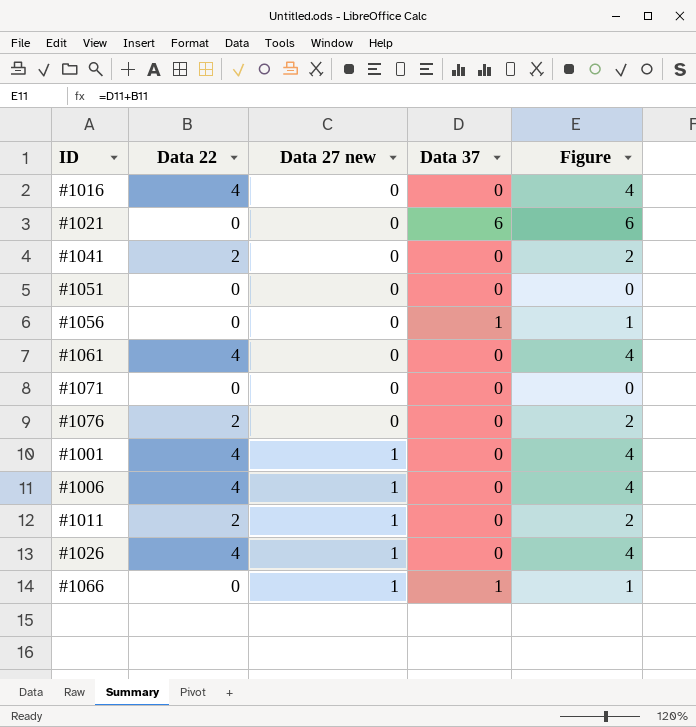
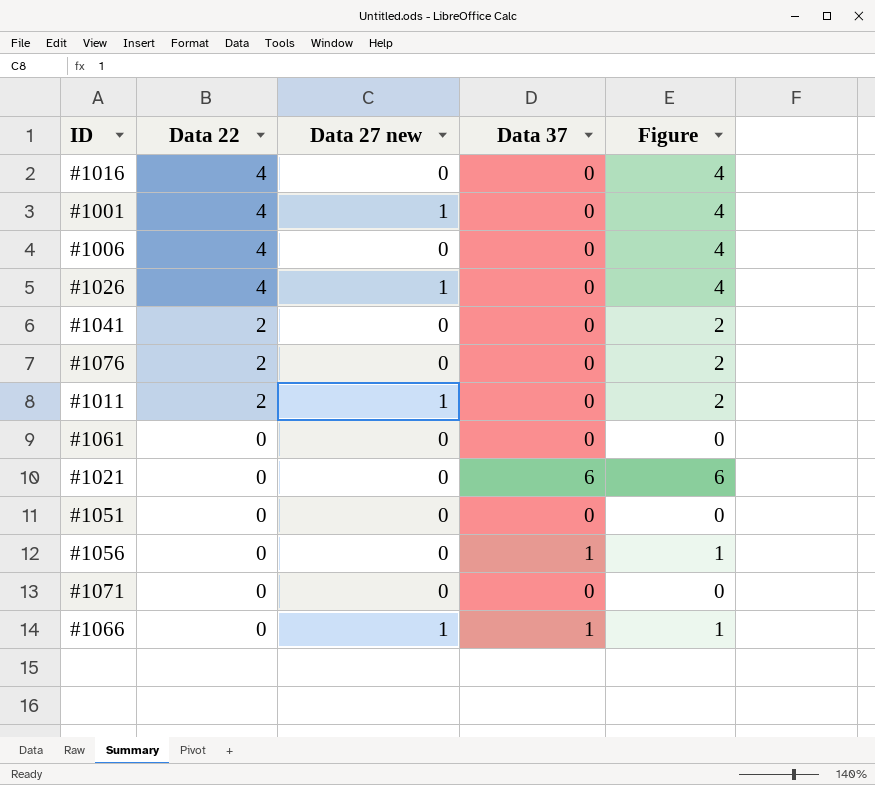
row order: Data 27 new ascending -> Data 22 descending
#1006 | Data 27 new: 1 -> 0
#1061 | Data 22: 4 -> 0
#1061 | Figure: 4 -> 0

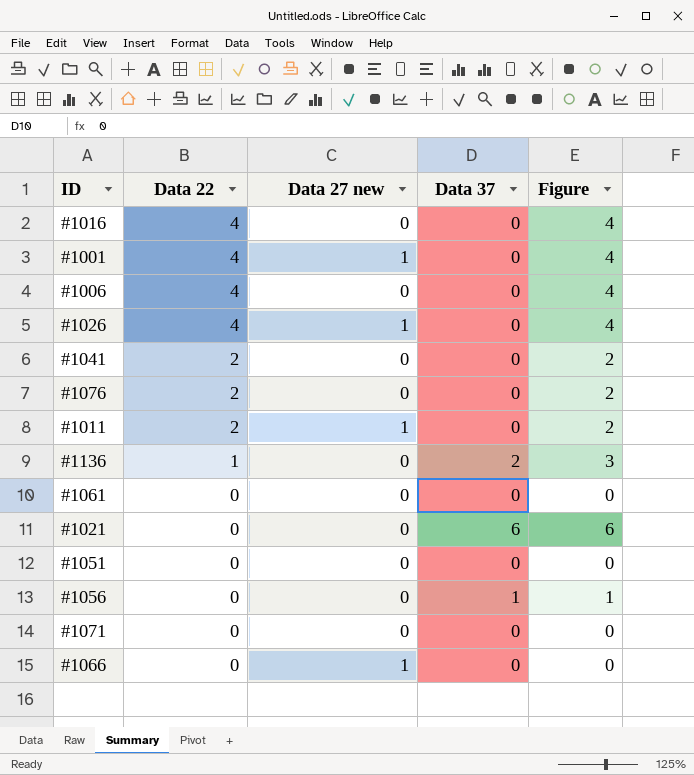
row #1136: none -> 1 | 0 | 2 | 3
#1066 | Data 37: 1 -> 0
#1066 | Figure: 1 -> 0

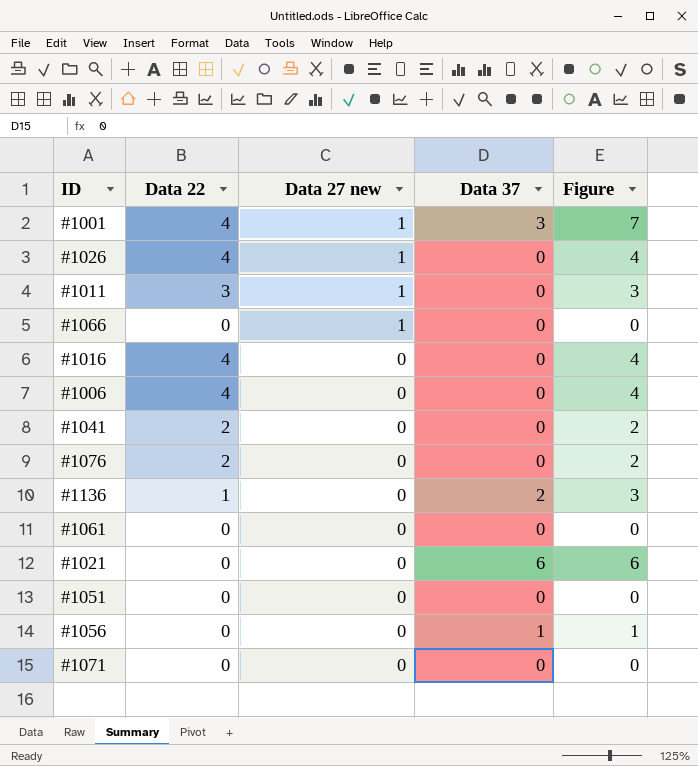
row order: Data 22 descending -> Data 27 new descending
#1001 | Data 37: 0 -> 3
#1001 | Figure: 4 -> 7
#1011 | Data 22: 2 -> 3
#1011 | Figure: 2 -> 3

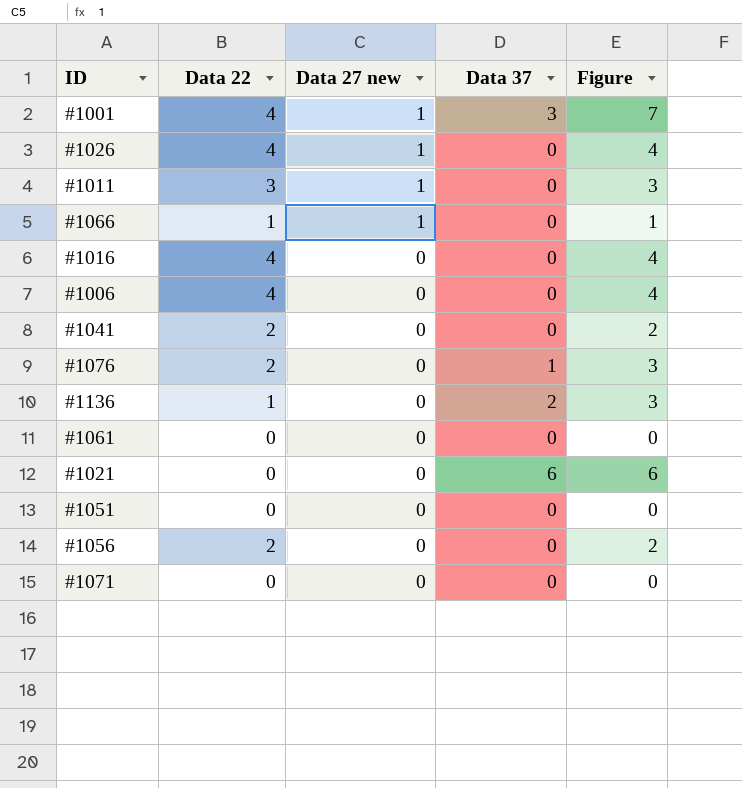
#1066 | Data 22: 0 -> 1
#1066 | Figure: 0 -> 1
#1076 | Data 37: 0 -> 1
#1076 | Figure: 2 -> 3
#1056 | Data 22: 0 -> 2
#1056 | Data 37: 1 -> 0
#1056 | Figure: 1 -> 2

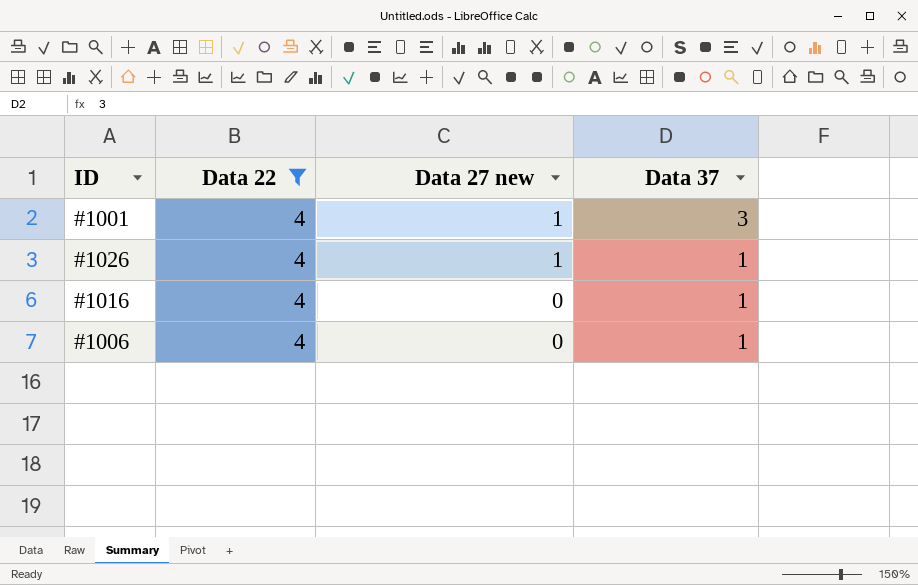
filter: none -> Data 22 = 4
column Figure | formula: [Data 22] + [Data 37] -> none
#1026 | Data 37: 0 -> 1
#1016 | Data 37: 0 -> 1
#1006 | Data 37: 0 -> 1

